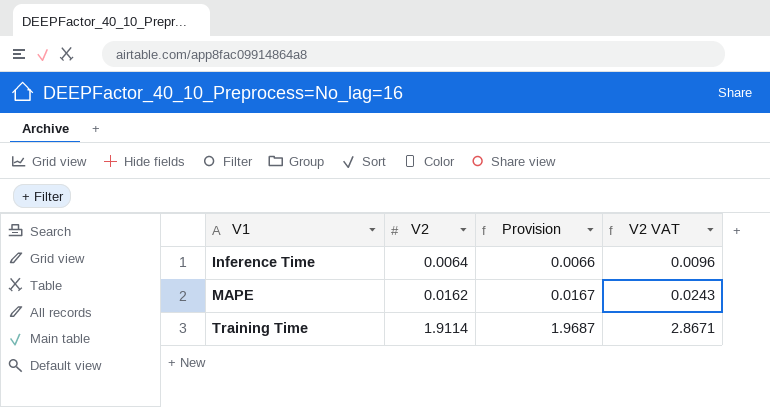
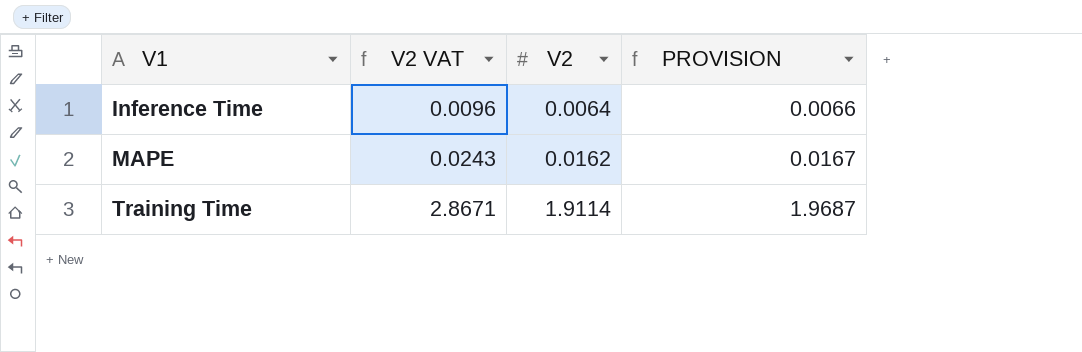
column V2 VAT | position: 4 -> 2
column name: Provision -> PROVISION

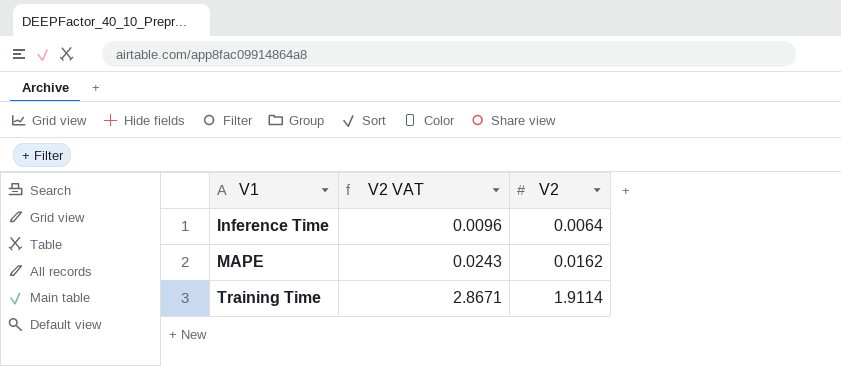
column PROVISION | formula: [V2] * 1.03 -> none

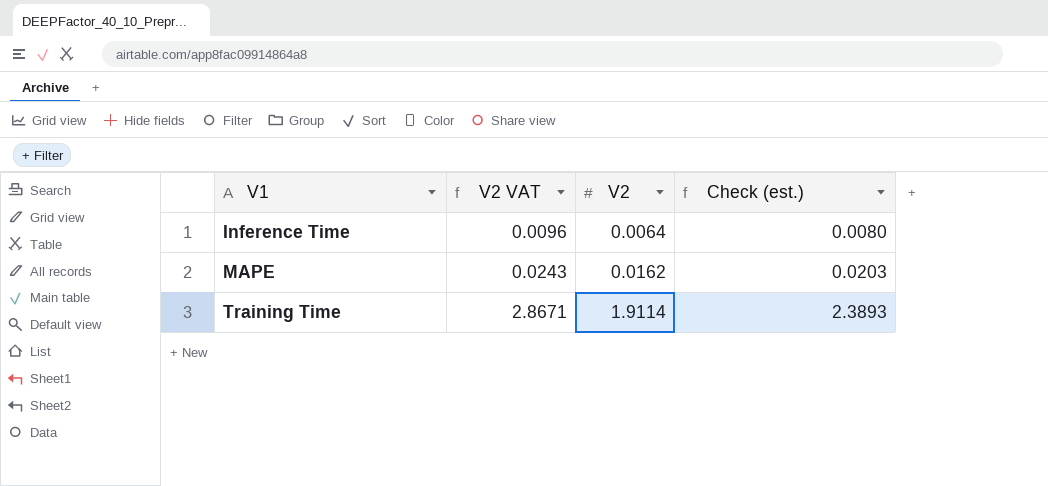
column Check (est.) | formula: none -> [V2] * 1.25

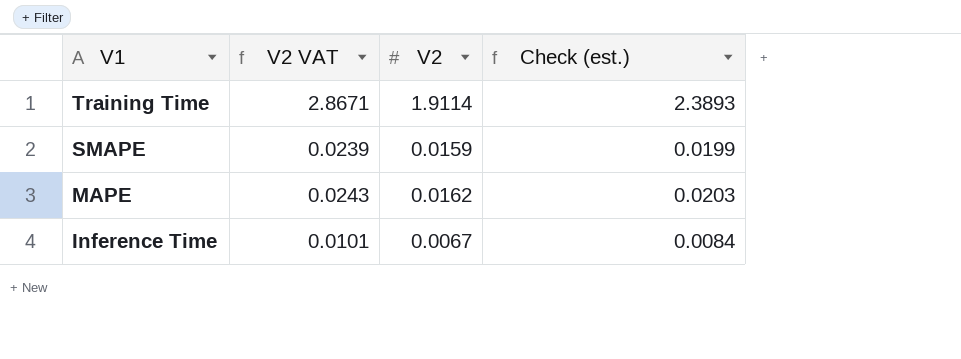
row order: V1 ascending -> V1 descending
row SMAPE: none -> 0.0239 | 0.0159 | 0.0199
Inference Time | V2 VAT: 0.0096 -> 0.0101
Inference Time | V2: 0.0064 -> 0.0067
Inference Time | Check (est.): 0.0080 -> 0.0084

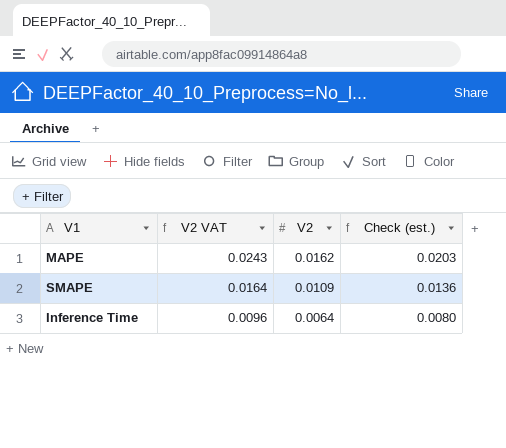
row order: V1 descending -> V2 VAT descending
row Training Time: 2.8671 | 1.9114 | 2.3893 -> none
SMAPE | V2 VAT: 0.0239 -> 0.0164
SMAPE | V2: 0.0159 -> 0.0109
SMAPE | Check (est.): 0.0199 -> 0.0136
Inference Time | V2 VAT: 0.0101 -> 0.0096
Inference Time | V2: 0.0067 -> 0.0064
Inference Time | Check (est.): 0.0084 -> 0.0080

